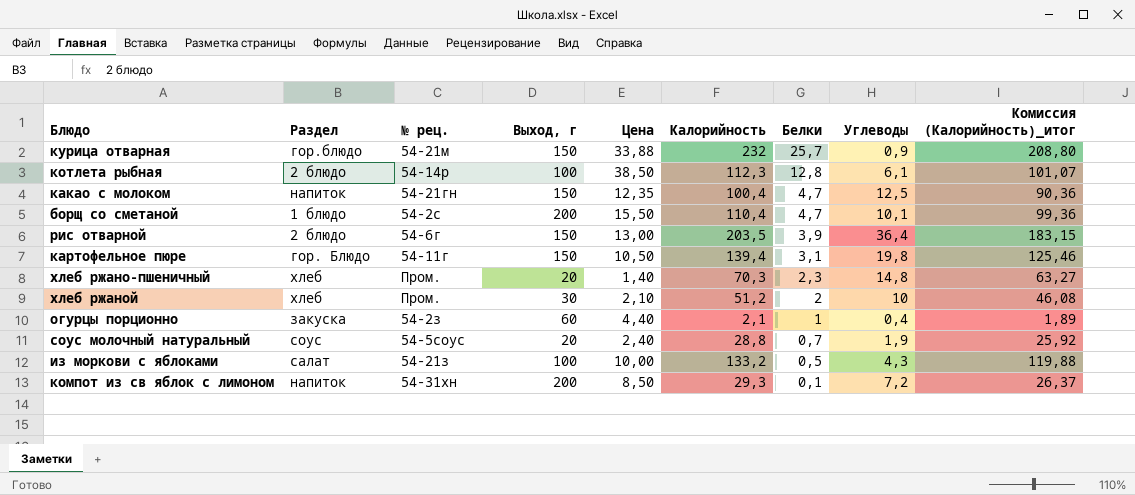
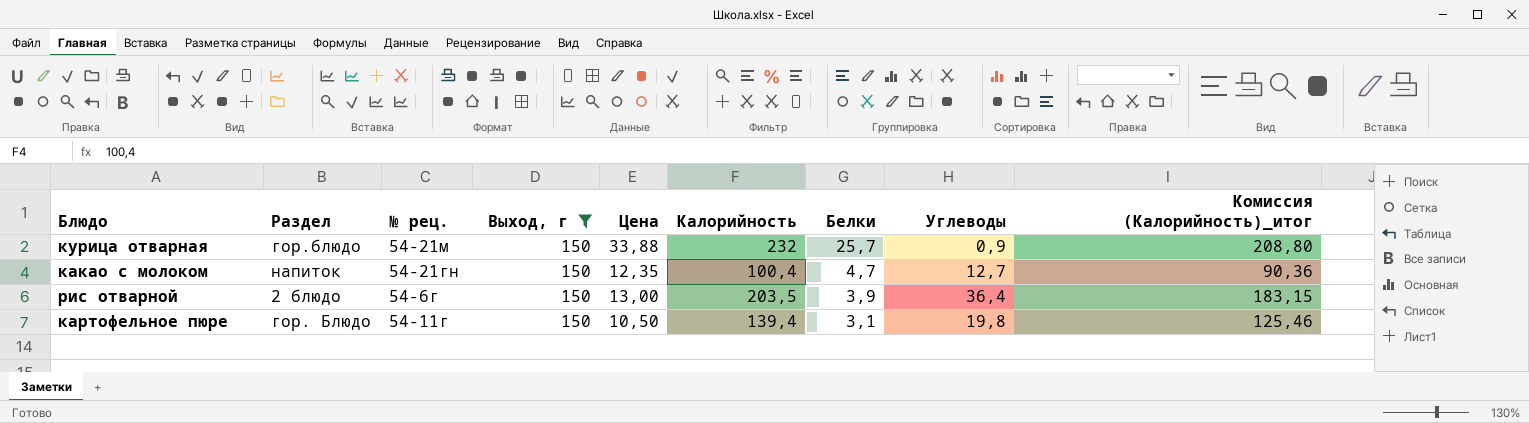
filter: none -> Выход, г = 150
какао с молоком | Углеводы: 12,5 -> 12,7

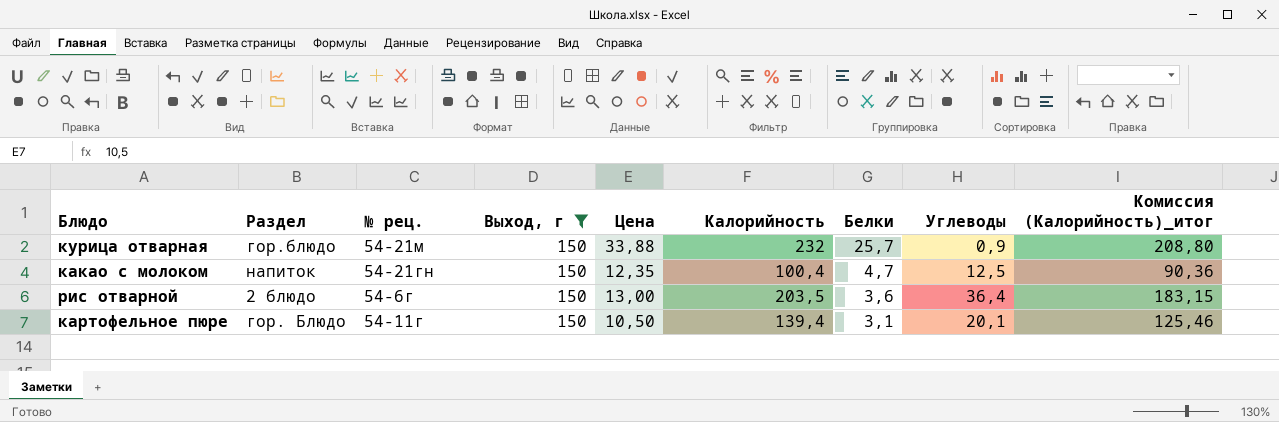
какао с молоком | Углеводы: 12,7 -> 12,5
рис отварной | Белки: 3,9 -> 3,6
картофельное пюре | Углеводы: 19,8 -> 20,1

